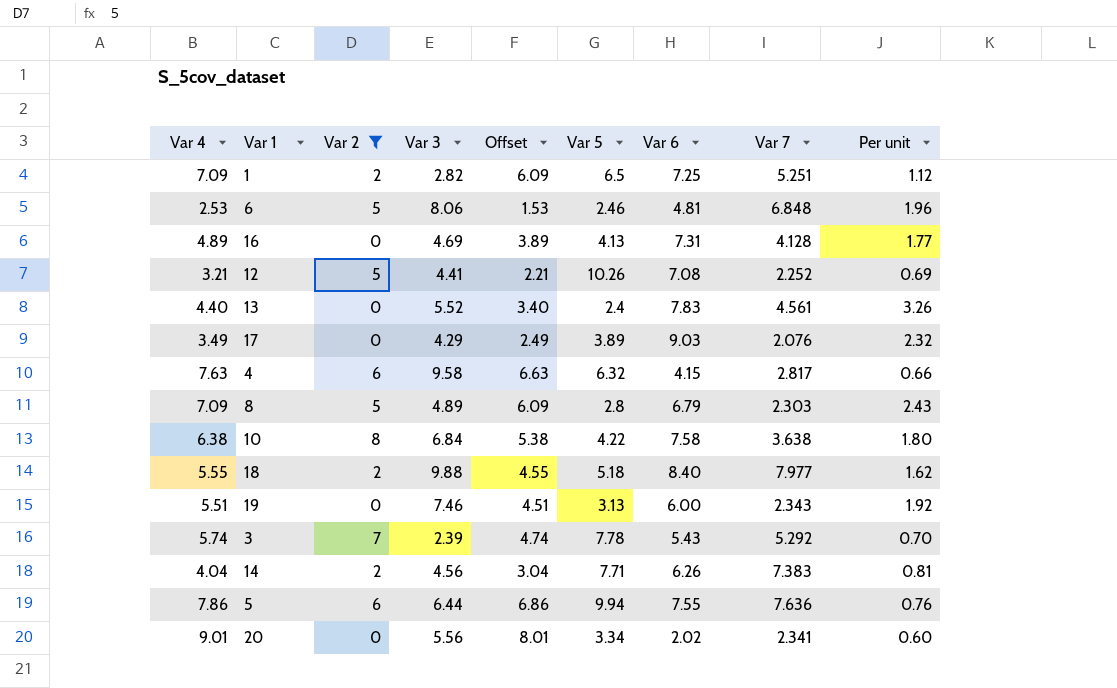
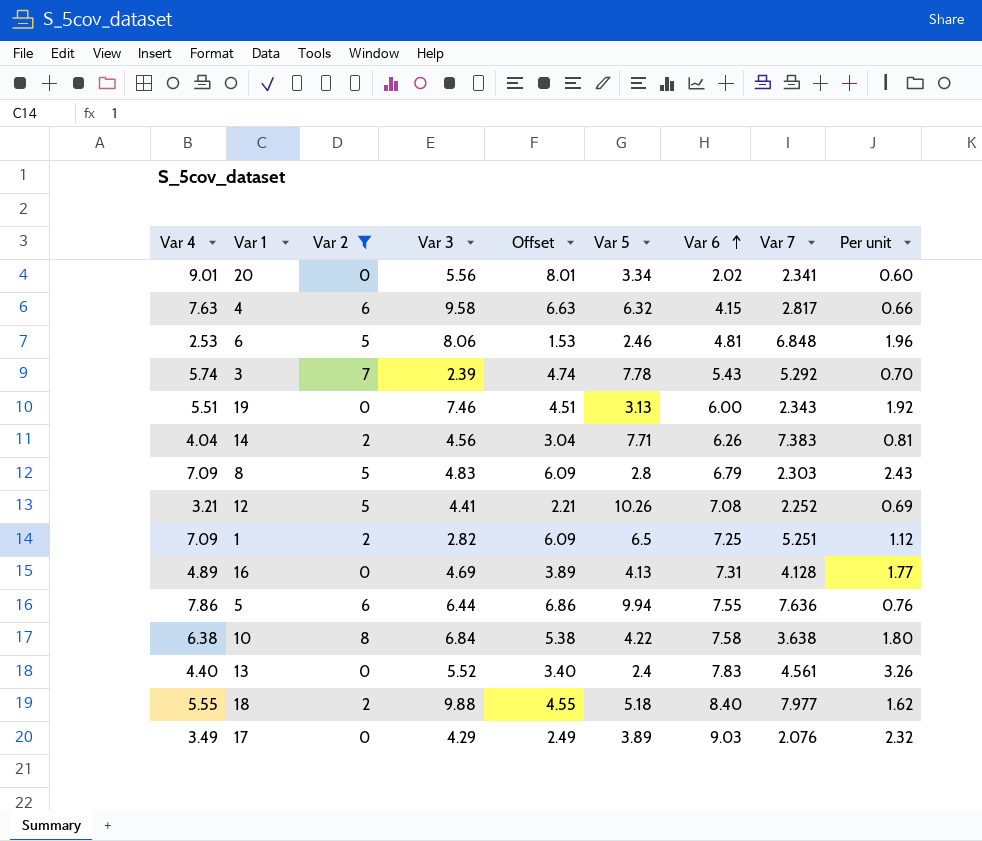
row order: none -> Var 6 ascending
8 | Var 3: 4.89 -> 4.83

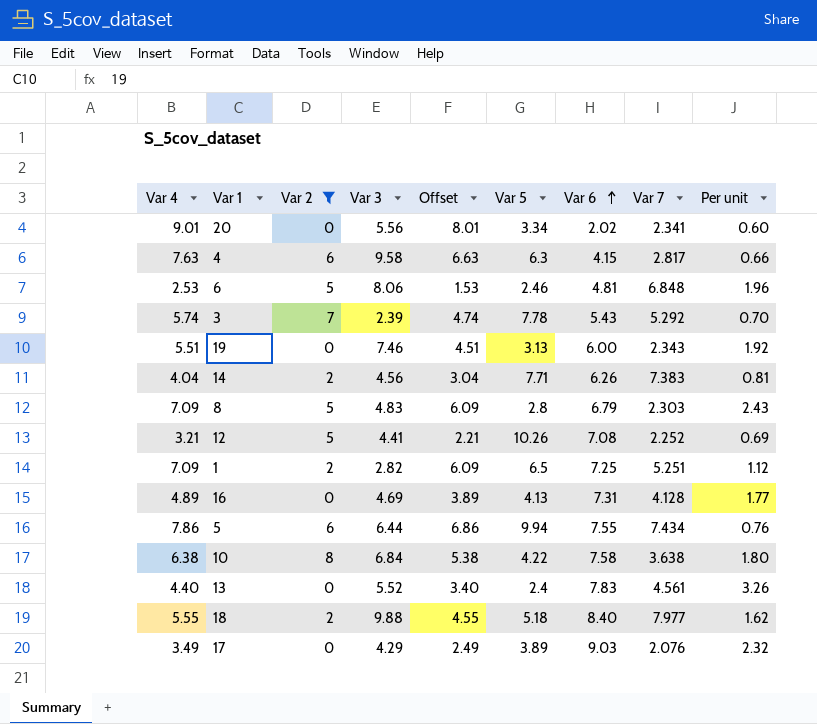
4 | Var 5: 6.32 -> 6.3
5 | Var 7: 7.636 -> 7.434

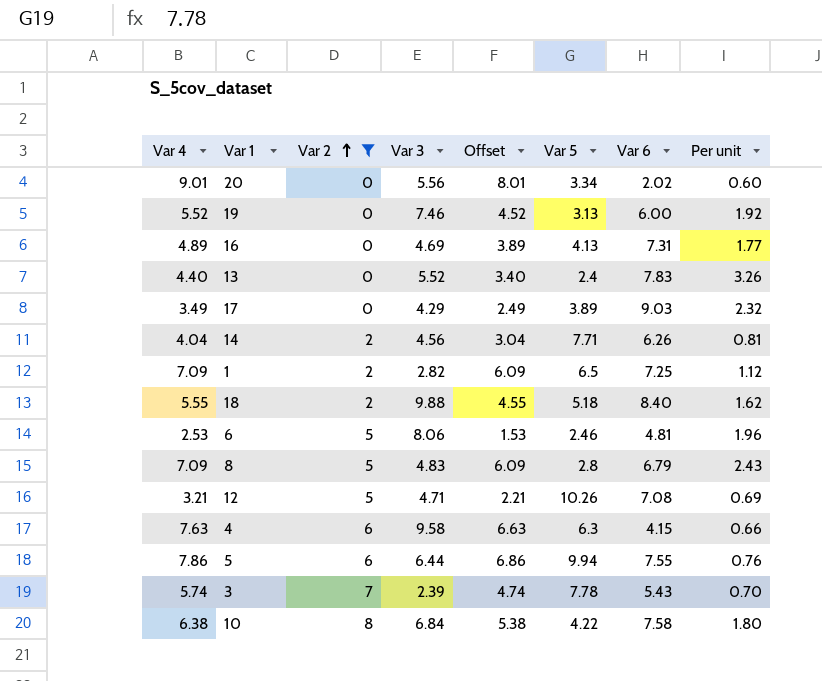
row order: Var 6 ascending -> Var 2 ascending
column Var 7 | position: 8 -> none
19 | Var 4: 5.51 -> 5.52
19 | Offset: 4.51 -> 4.52
12 | Var 3: 4.41 -> 4.71

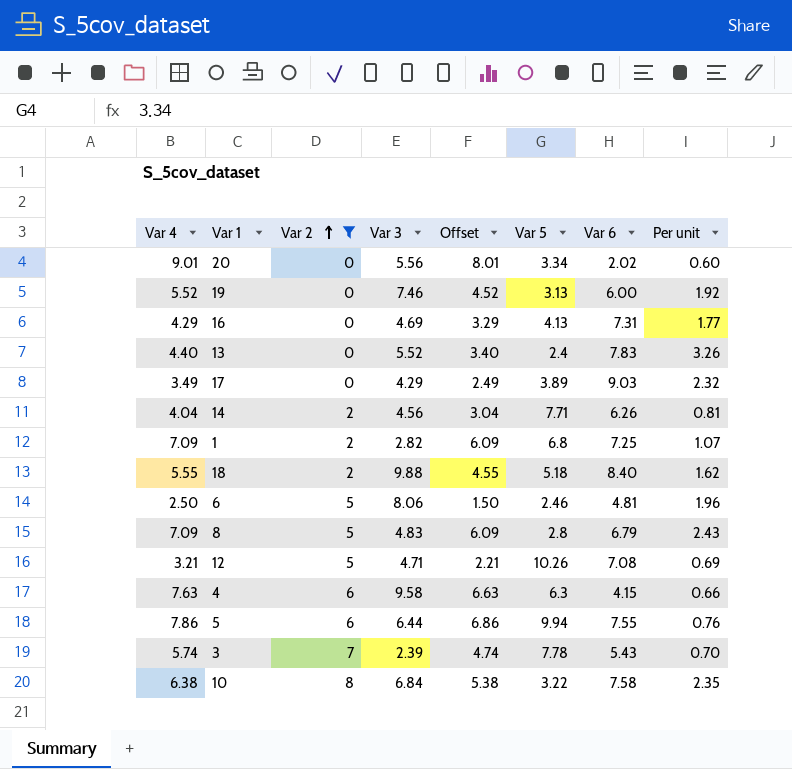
16 | Var 4: 4.89 -> 4.29
16 | Offset: 3.89 -> 3.29
1 | Var 5: 6.5 -> 6.8
1 | Per unit: 1.12 -> 1.07
6 | Var 4: 2.53 -> 2.50
6 | Offset: 1.53 -> 1.50
10 | Var 5: 4.22 -> 3.22
10 | Per unit: 1.80 -> 2.35

